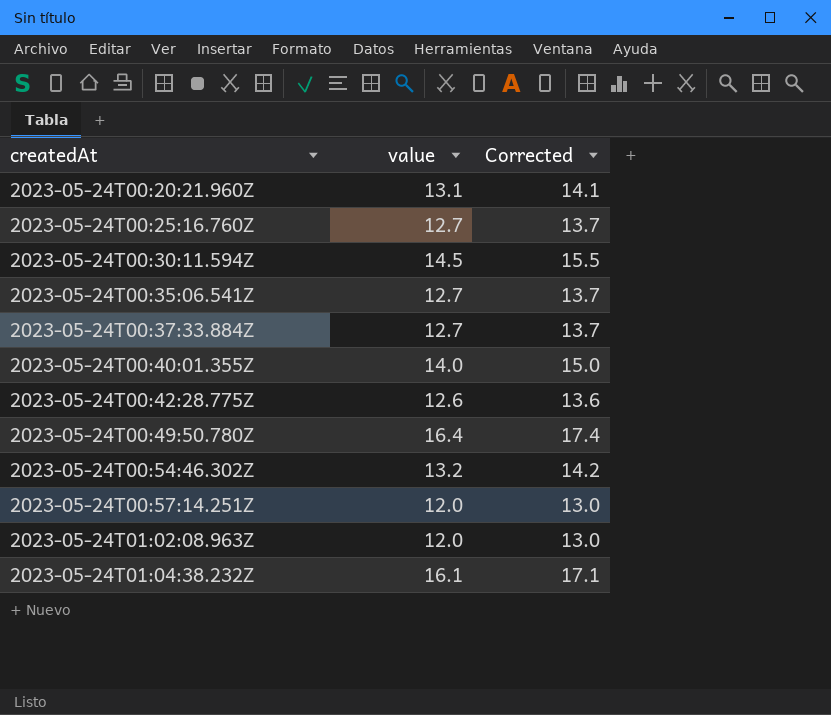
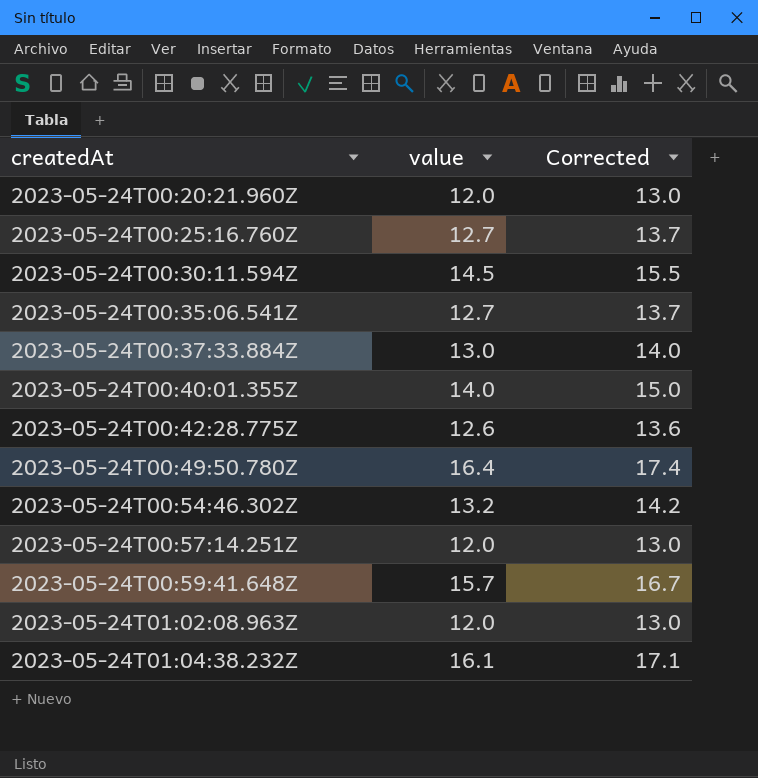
2023-05-24T00:20:21.960Z | value: 13.1 -> 12.0
2023-05-24T00:20:21.960Z | Corrected: 14.1 -> 13.0
2023-05-24T00:37:33.884Z | value: 12.7 -> 13.0
2023-05-24T00:37:33.884Z | Corrected: 13.7 -> 14.0
row 2023-05-24T00:59:41.648Z: none -> 15.7 | 16.7

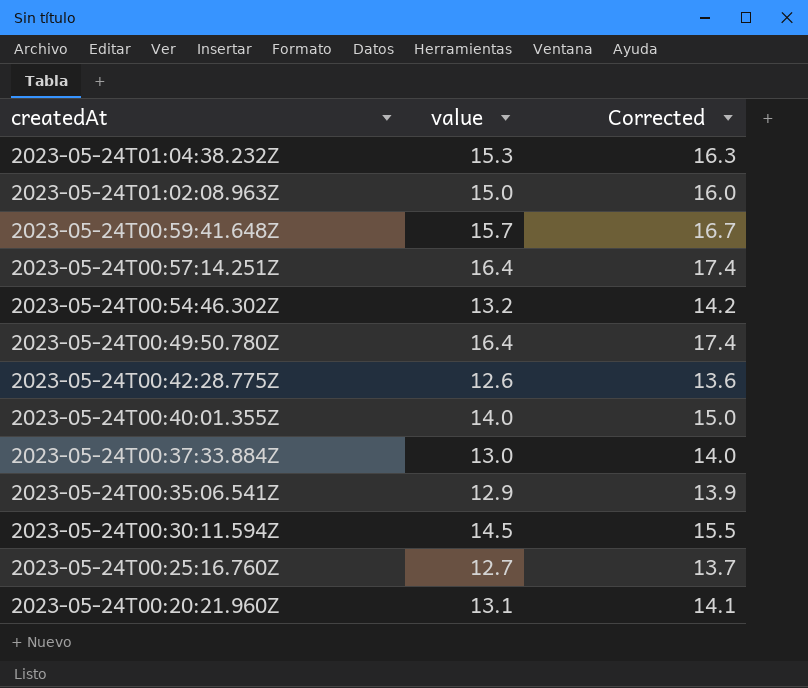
row order: createdAt ascending -> createdAt descending
2023-05-24T01:04:38.232Z | value: 16.1 -> 15.3
2023-05-24T01:04:38.232Z | Corrected: 17.1 -> 16.3
2023-05-24T01:02:08.963Z | value: 12.0 -> 15.0
2023-05-24T01:02:08.963Z | Corrected: 13.0 -> 16.0
2023-05-24T00:57:14.251Z | value: 12.0 -> 16.4
2023-05-24T00:57:14.251Z | Corrected: 13.0 -> 17.4
2023-05-24T00:35:06.541Z | value: 12.7 -> 12.9
2023-05-24T00:35:06.541Z | Corrected: 13.7 -> 13.9
2023-05-24T00:20:21.960Z | value: 12.0 -> 13.1
2023-05-24T00:20:21.960Z | Corrected: 13.0 -> 14.1

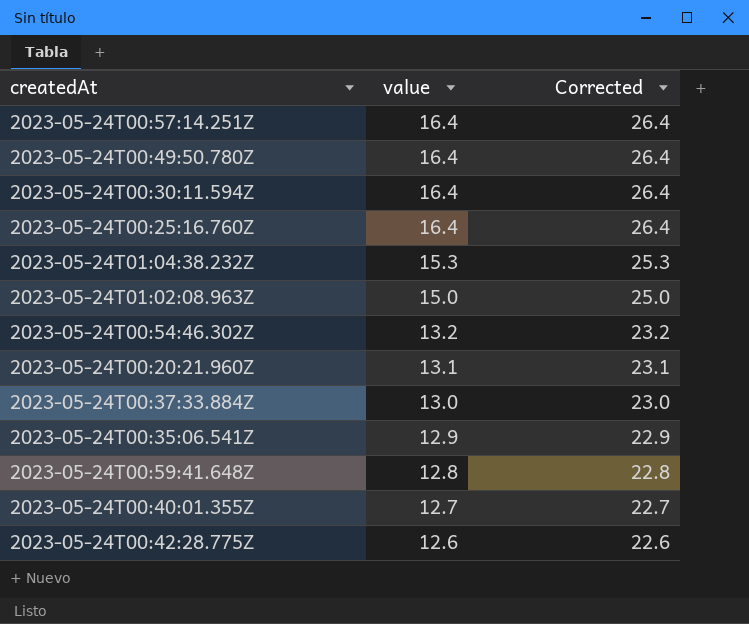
row order: createdAt descending -> value descending
column Corrected | formula: [value] + 1 -> [value] + 10
2023-05-24T00:30:11.594Z | value: 14.5 -> 16.4
2023-05-24T00:25:16.760Z | value: 12.7 -> 16.4
2023-05-24T00:59:41.648Z | value: 15.7 -> 12.8
2023-05-24T00:40:01.355Z | value: 14.0 -> 12.7

